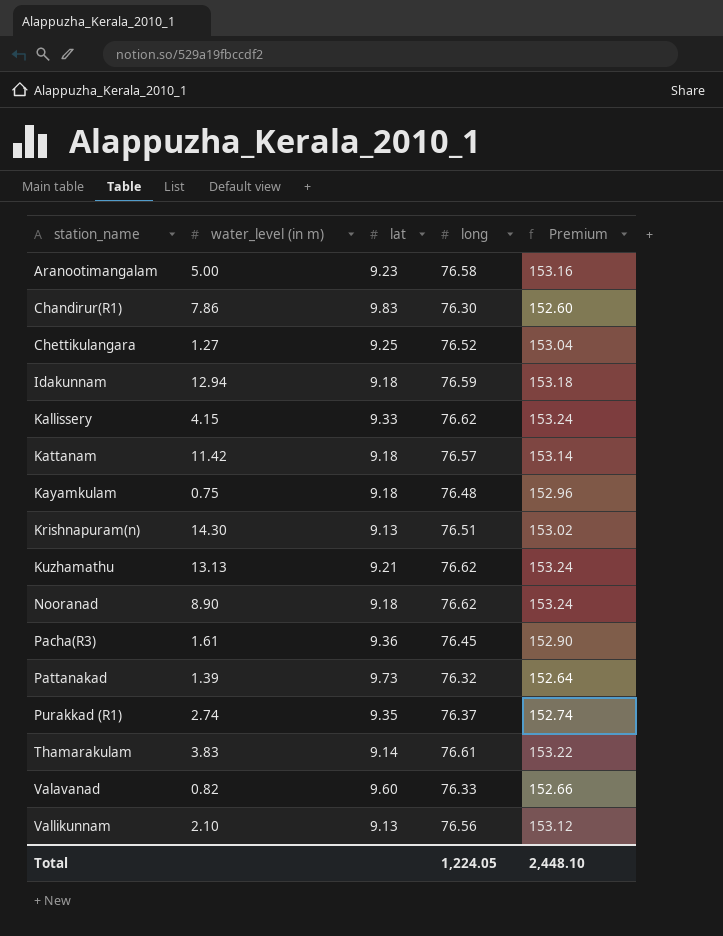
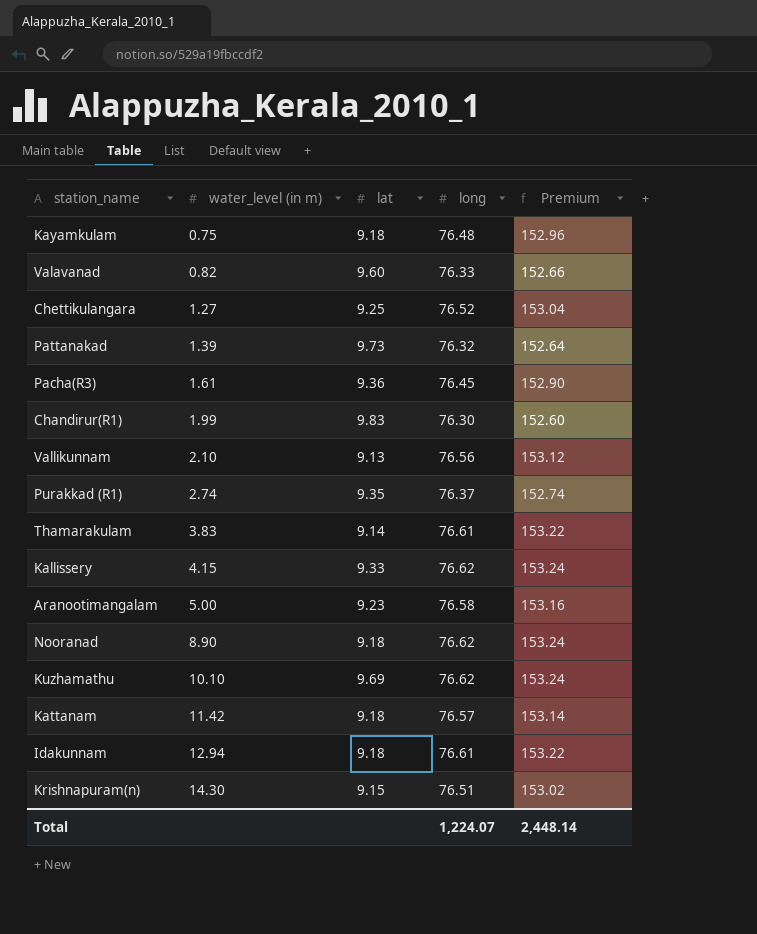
row order: station_name ascending -> water_level (in m) ascending
Chandirur(R1) | water_level (in m): 7.86 -> 1.99
Kuzhamathu | water_level (in m): 13.13 -> 10.10
Kuzhamathu | lat: 9.21 -> 9.69
Idakunnam | long: 76.59 -> 76.61
Idakunnam | Premium: 153.18 -> 153.22
Krishnapuram(n) | lat: 9.13 -> 9.15
Total | long: 1,224.05 -> 1,224.07
Total | Premium: 2,448.10 -> 2,448.14

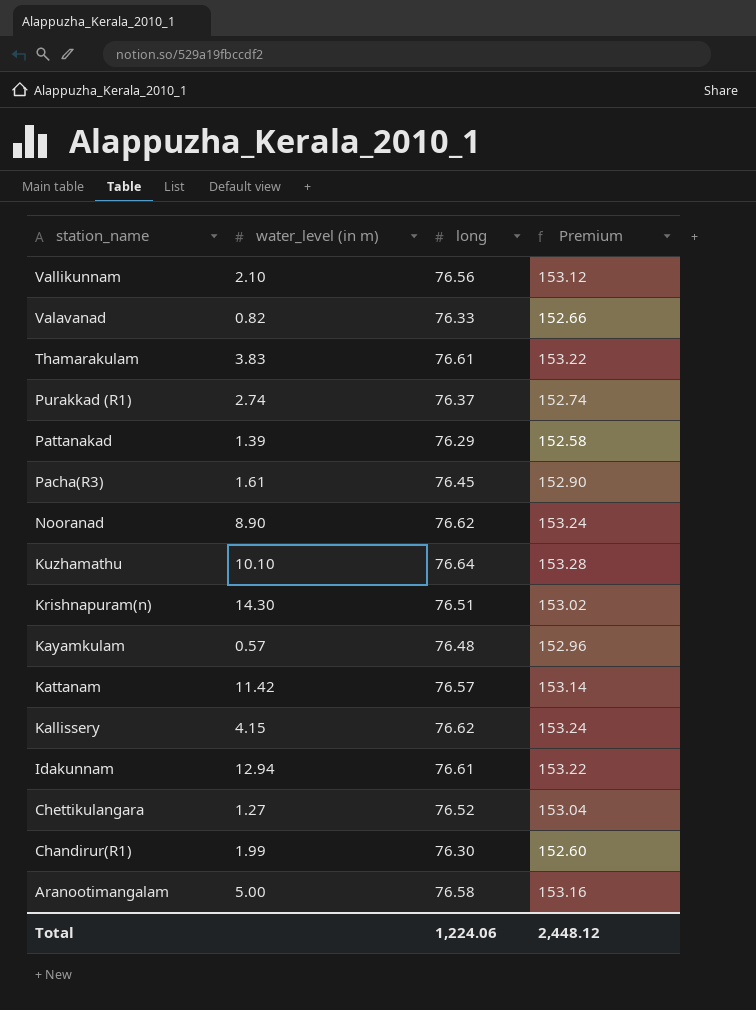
row order: water_level (in m) ascending -> station_name descending
column lat | position: 3 -> none
Pattanakad | long: 76.32 -> 76.29
Pattanakad | Premium: 152.64 -> 152.58
Kuzhamathu | long: 76.62 -> 76.64
Kuzhamathu | Premium: 153.24 -> 153.28
Kayamkulam | water_level (in m): 0.75 -> 0.57
Total | long: 1,224.07 -> 1,224.06
Total | Premium: 2,448.14 -> 2,448.12

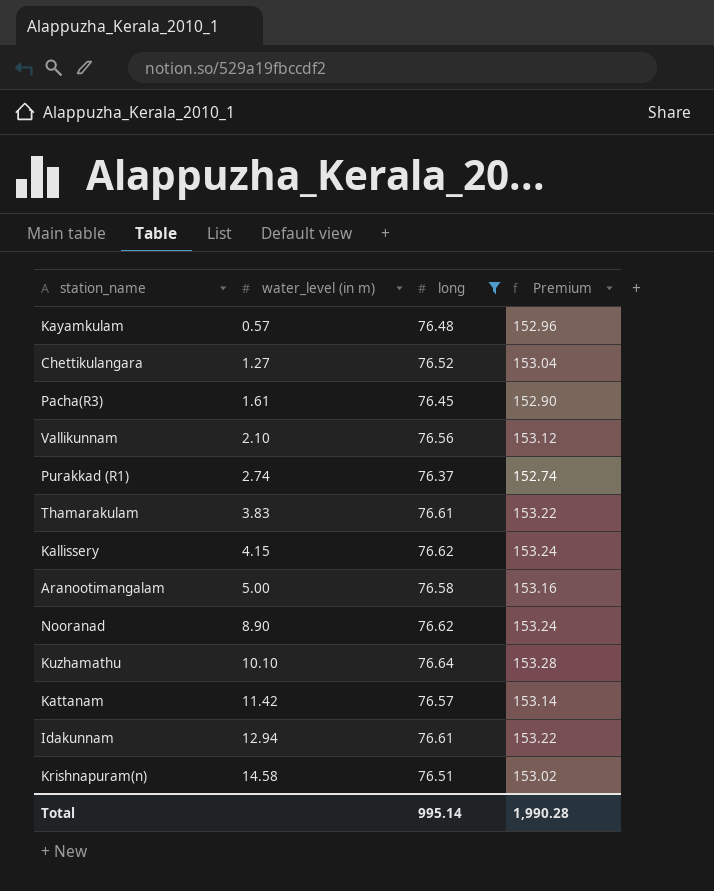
filter: none -> long >= 76.37
row order: station_name descending -> water_level (in m) ascending
Krishnapuram(n) | water_level (in m): 14.30 -> 14.58
Total | long: 1,224.06 -> 995.14
Total | Premium: 2,448.12 -> 1,990.28

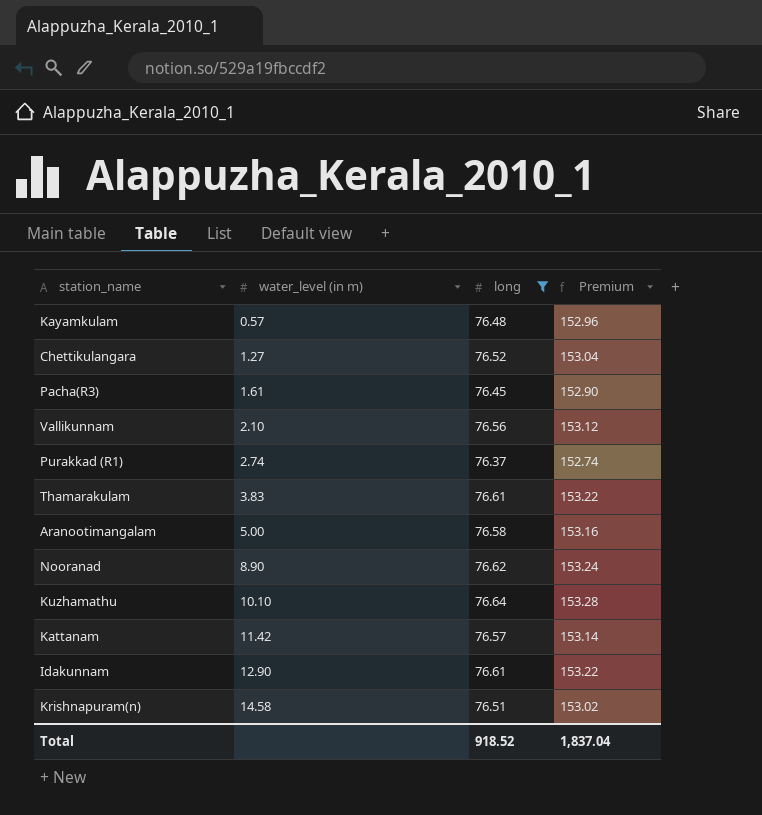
row Kallissery: 4.15 | 76.62 | 153.24 -> none
Idakunnam | water_level (in m): 12.94 -> 12.90
Total | long: 995.14 -> 918.52
Total | Premium: 1,990.28 -> 1,837.04

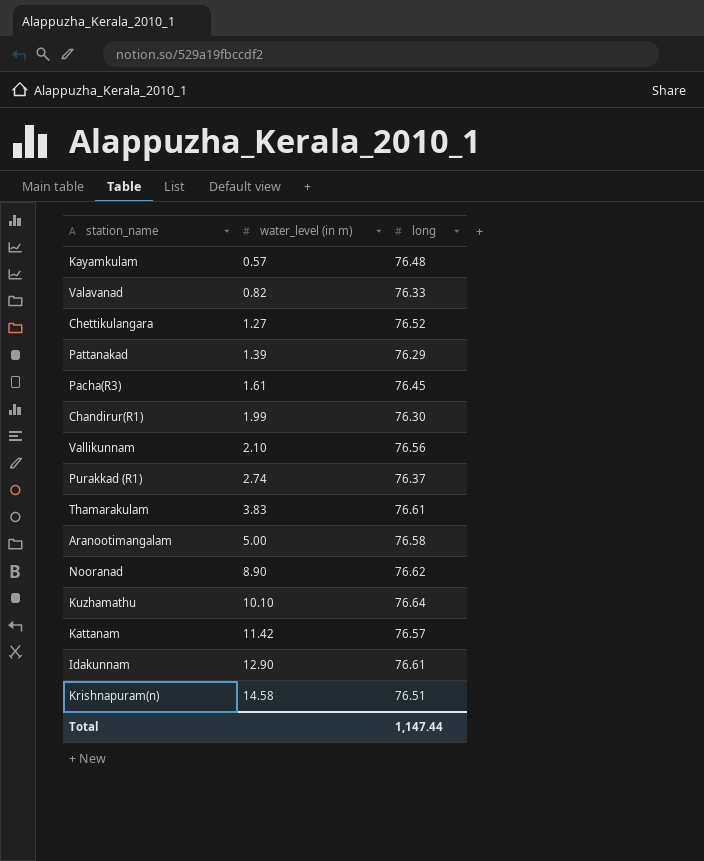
filter: long >= 76.37 -> none
column Premium | formula: [long] * 2 -> none
Total | long: 918.52 -> 1,147.44

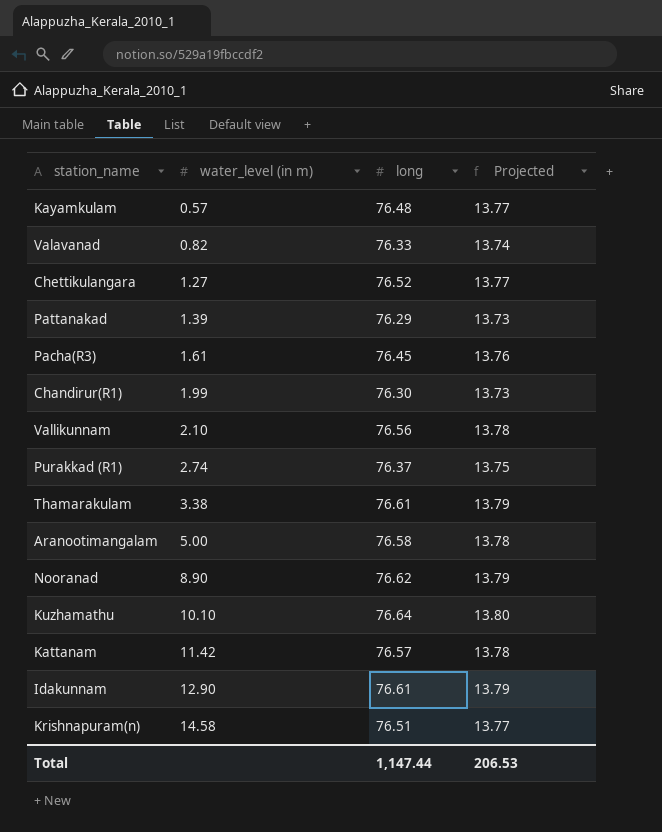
column Projected | formula: none -> [long] * 0.18
Thamarakulam | water_level (in m): 3.83 -> 3.38

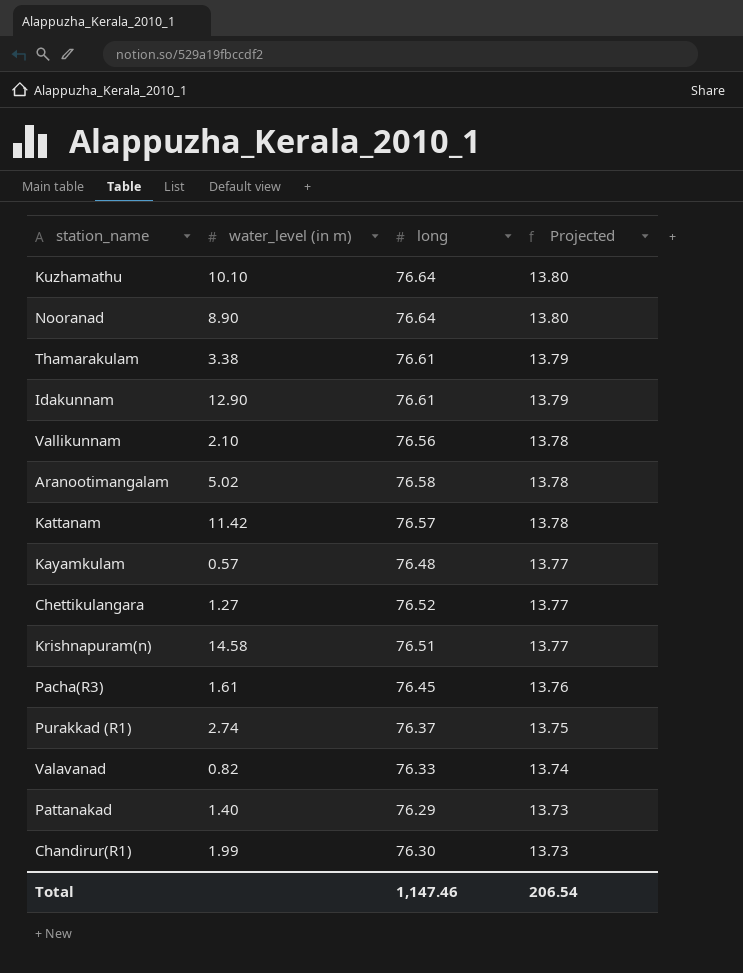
row order: water_level (in m) ascending -> Projected descending
Nooranad | long: 76.62 -> 76.64
Nooranad | Projected: 13.79 -> 13.80
Aranootimangalam | water_level (in m): 5.00 -> 5.02
Pattanakad | water_level (in m): 1.39 -> 1.40
Total | long: 1,147.44 -> 1,147.46
Total | Projected: 206.53 -> 206.54

